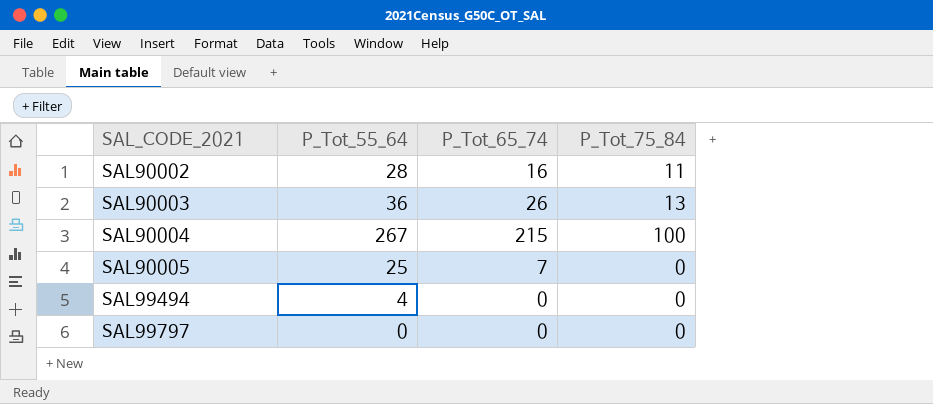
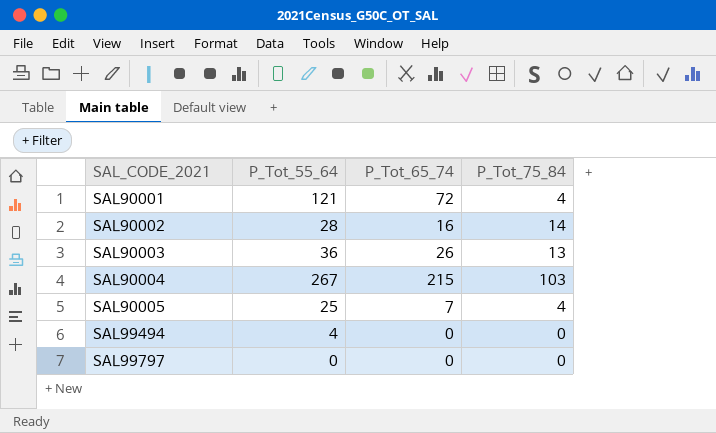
row SAL90001: none -> 121 | 72 | 4
SAL90002 | P_Tot_75_84: 11 -> 14
SAL90004 | P_Tot_75_84: 100 -> 103
SAL90005 | P_Tot_75_84: 0 -> 4

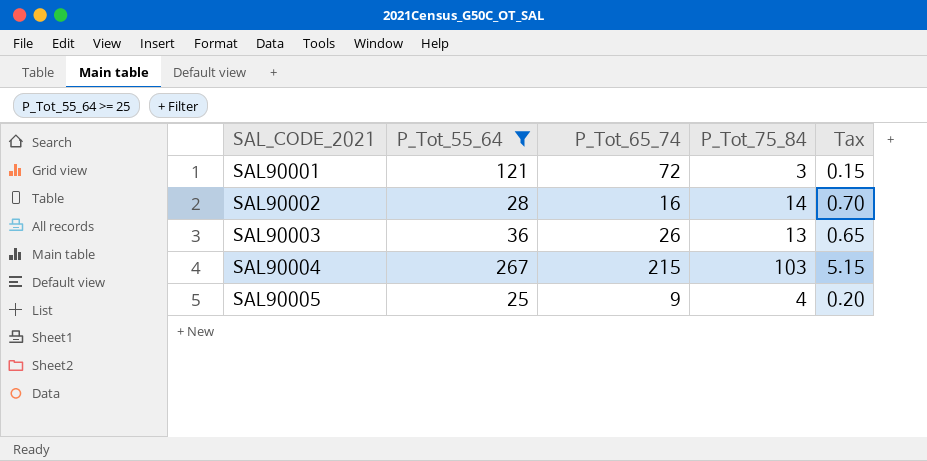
filter: none -> P_Tot_55_64 >= 25
column Tax | formula: none -> [P_Tot_75_84] * 0.05
SAL90001 | P_Tot_75_84: 4 -> 3
SAL90005 | P_Tot_65_74: 7 -> 9

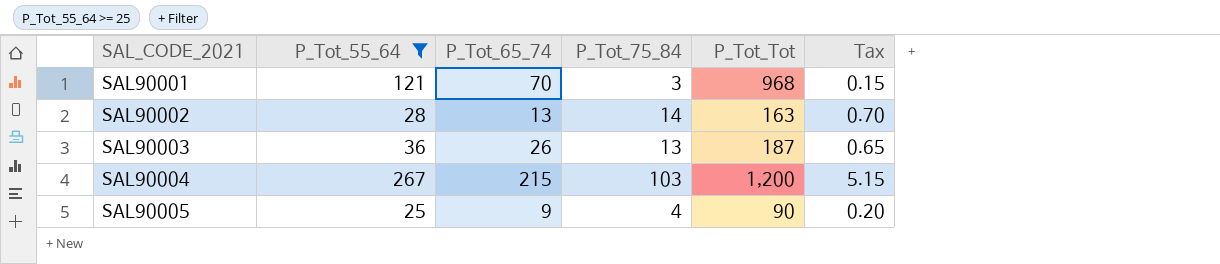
column P_Tot_Tot | position: none -> 5
SAL90001 | P_Tot_65_74: 72 -> 70
SAL90002 | P_Tot_65_74: 16 -> 13

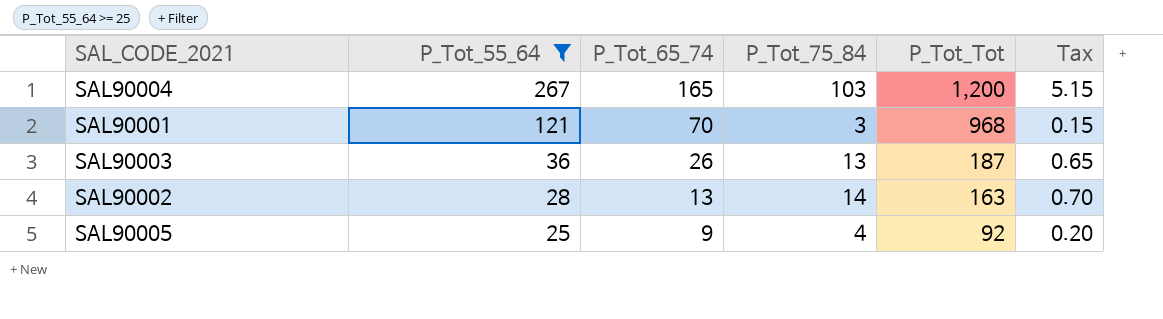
row order: SAL_CODE_2021 ascending -> P_Tot_55_64 descending
SAL90004 | P_Tot_65_74: 215 -> 165
SAL90005 | P_Tot_Tot: 90 -> 92

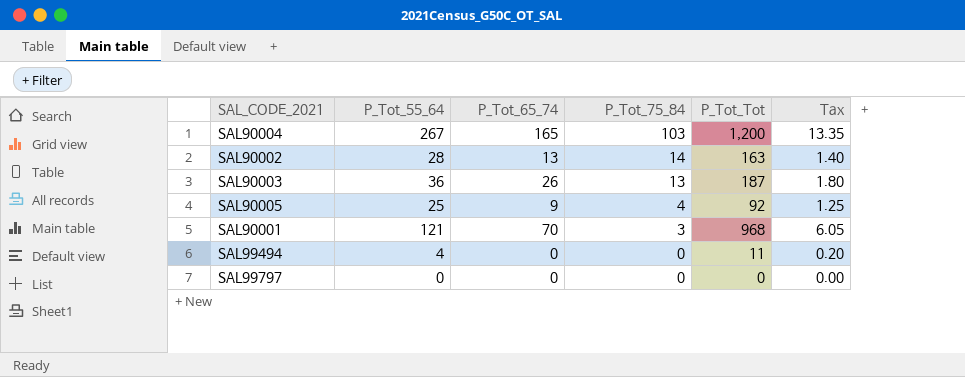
filter: P_Tot_55_64 >= 25 -> none
row order: P_Tot_55_64 descending -> P_Tot_75_84 descending
column Tax | formula: [P_Tot_75_84] * 0.05 -> [P_Tot_55_64] * 0.05

